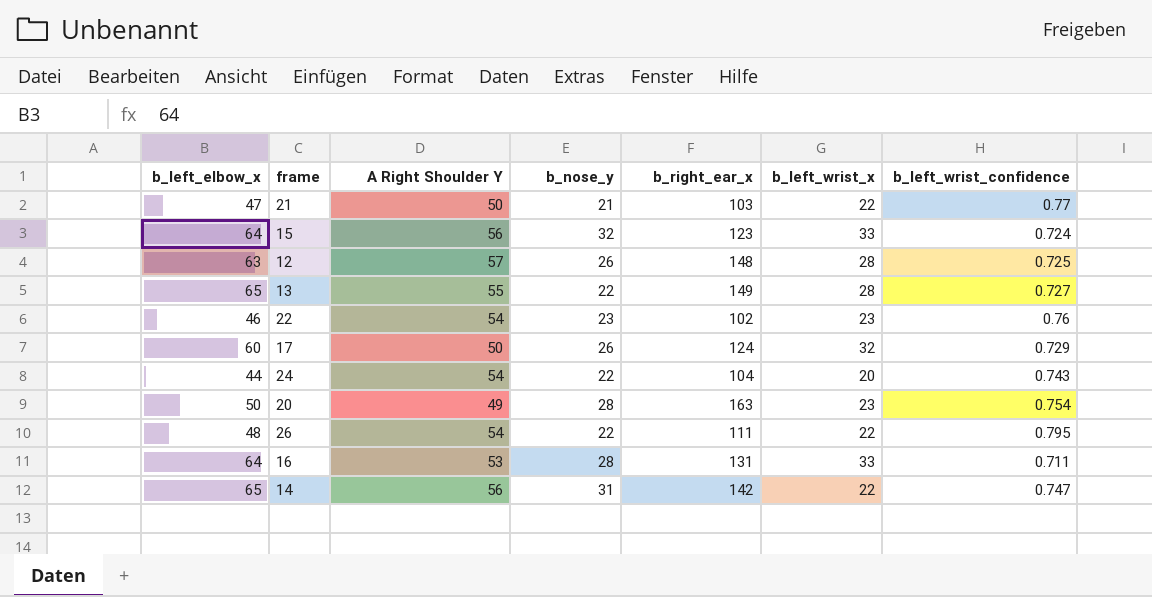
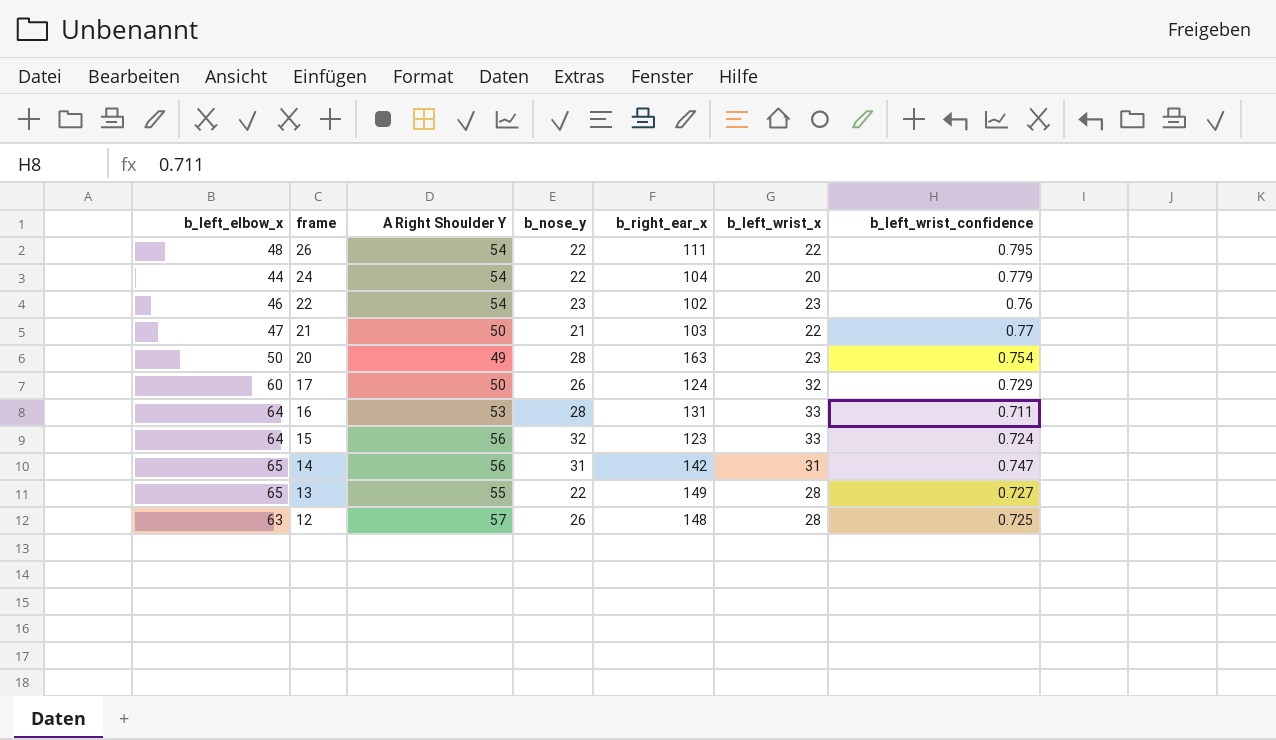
row order: none -> frame descending
24 | b_left_wrist_confidence: 0.743 -> 0.779
14 | b_left_wrist_x: 22 -> 31

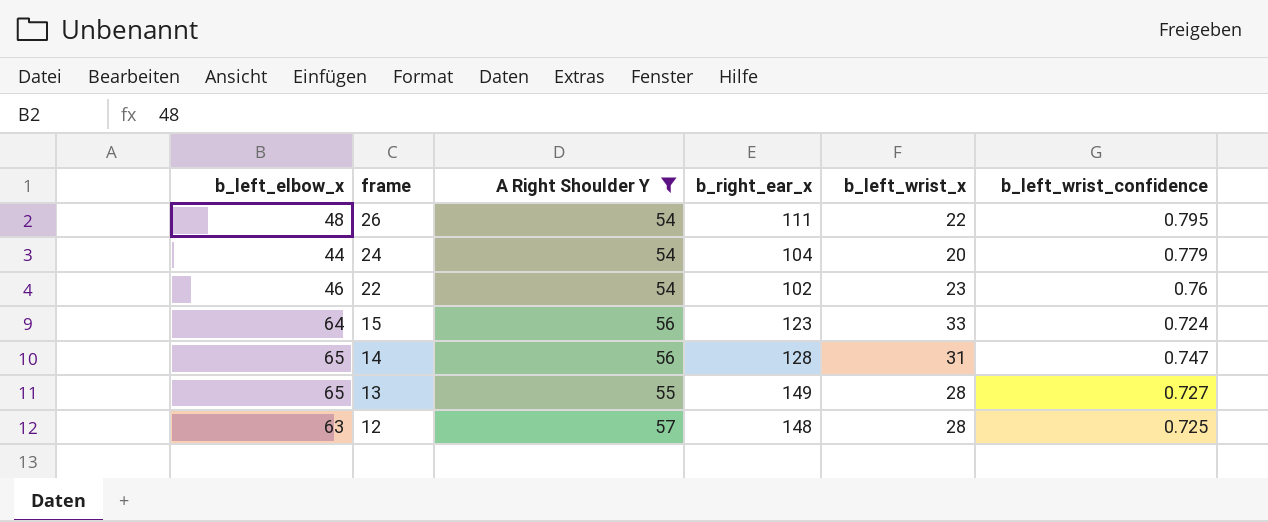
filter: none -> A Right Shoulder Y >= 54
column b_nose_y | position: 4 -> none
14 | b_right_ear_x: 142 -> 128

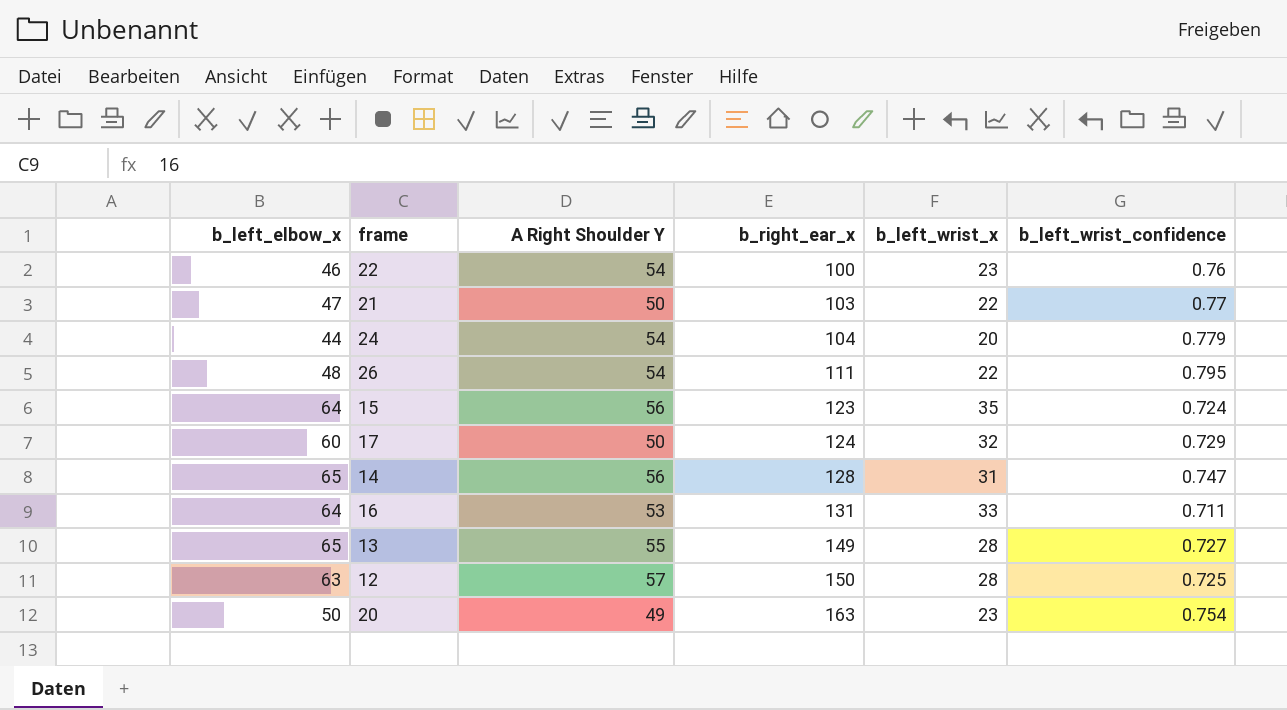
filter: A Right Shoulder Y >= 54 -> none
row order: frame descending -> b_right_ear_x ascending
22 | b_right_ear_x: 102 -> 100
15 | b_left_wrist_x: 33 -> 35
12 | b_right_ear_x: 148 -> 150

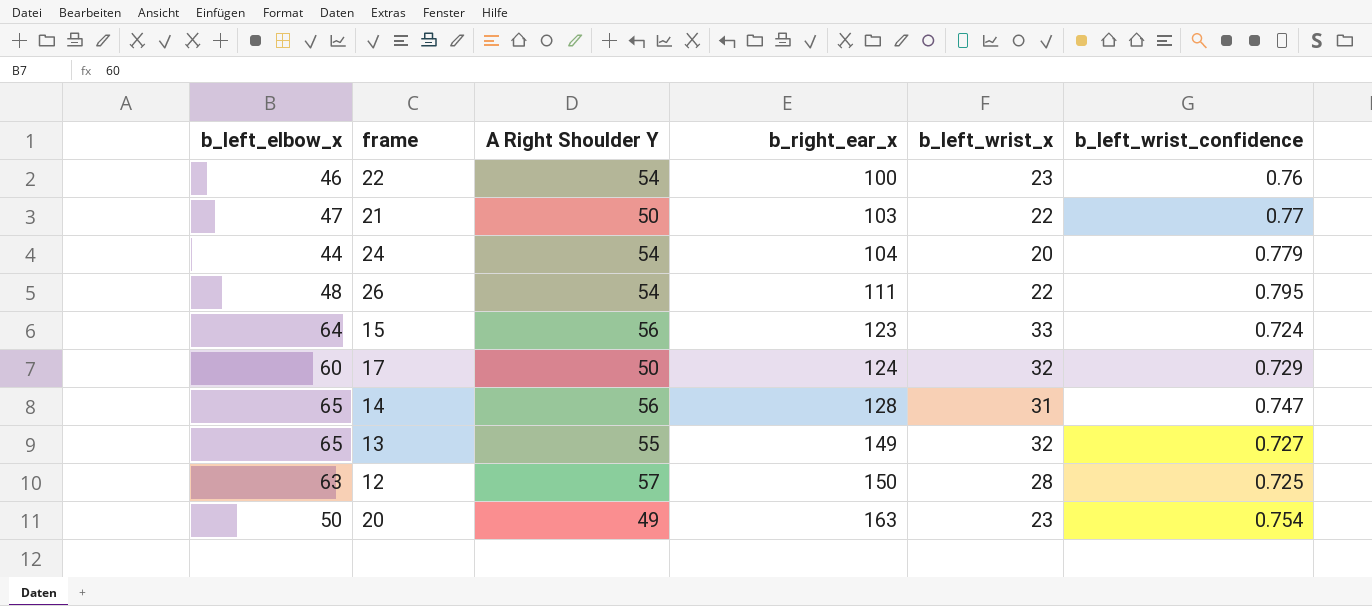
row 16: 64 | 53 | 131 | 33 | 0.711 -> none
15 | b_left_wrist_x: 35 -> 33
13 | b_left_wrist_x: 28 -> 32

